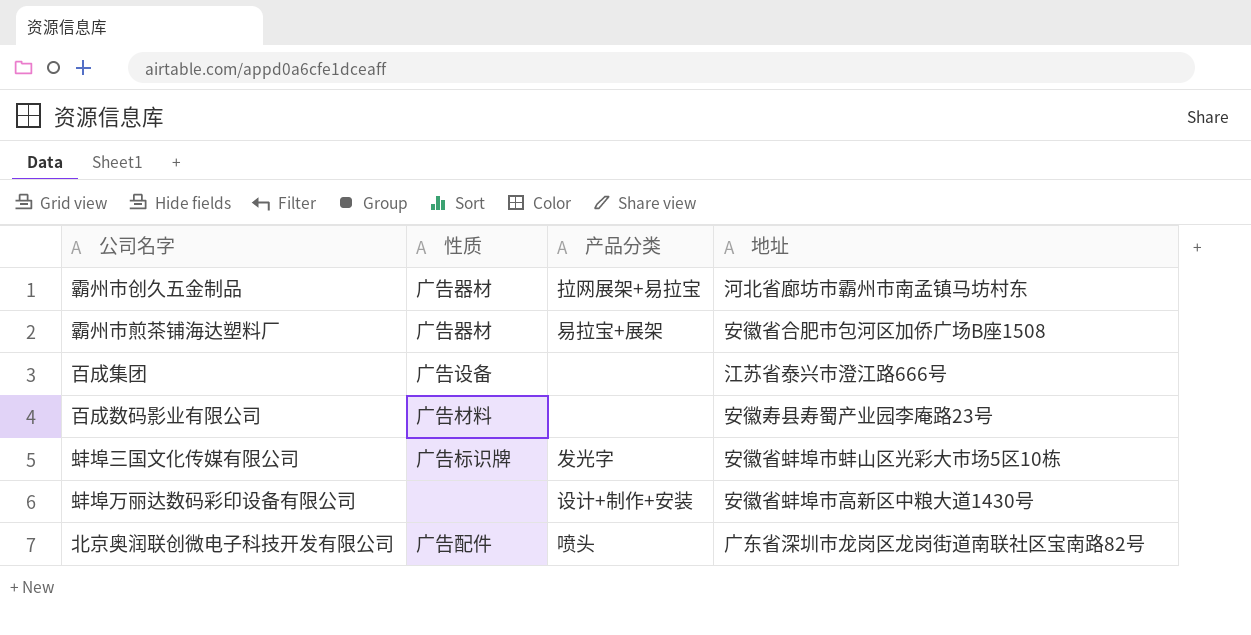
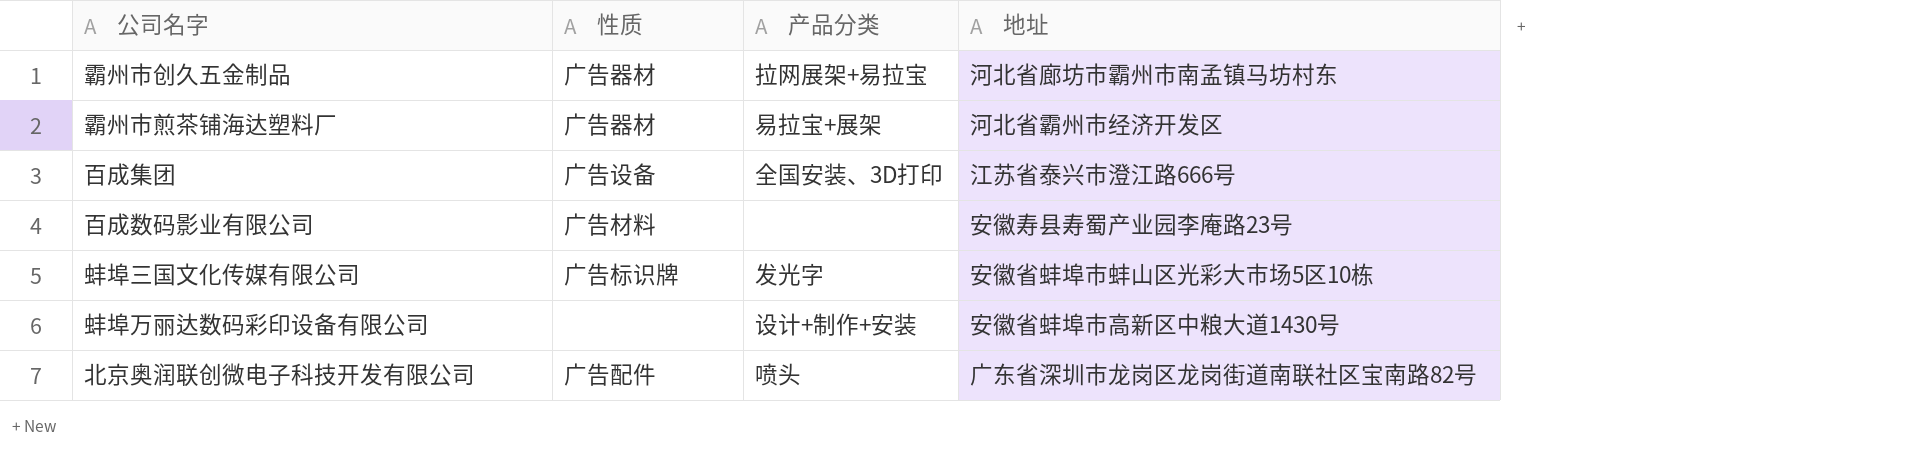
霸州市煎茶铺海达塑料厂 | 地址: 安徽省合肥市包河区加侨广场B座1508 -> 河北省霸州市经济开发区
百成集团 | 产品分类: none -> 全国安装、3D打印

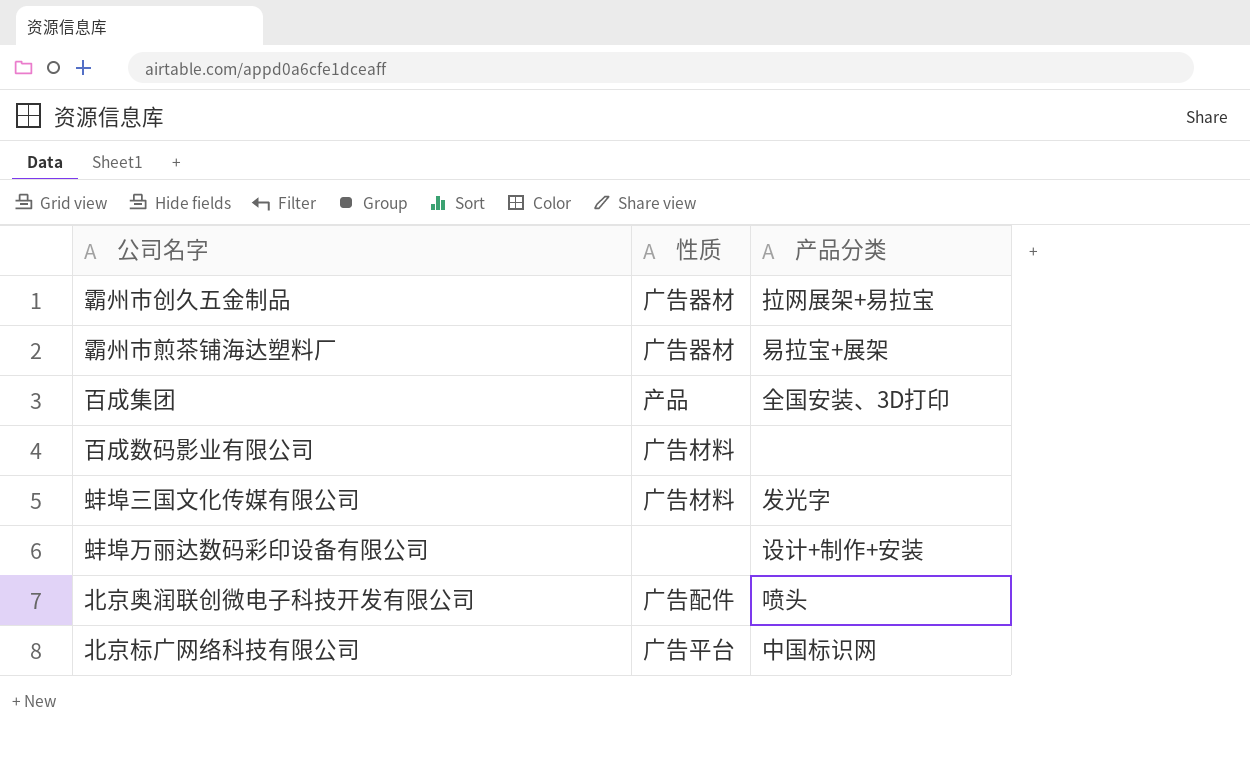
column 地址 | position: 4 -> none
百成集团 | 性质: 广告设备 -> 产品
蚌埠三国文化传媒有限公司 | 性质: 广告标识牌 -> 广告材料
row 北京标广网络科技有限公司: none -> 广告平台 | 中国标识网

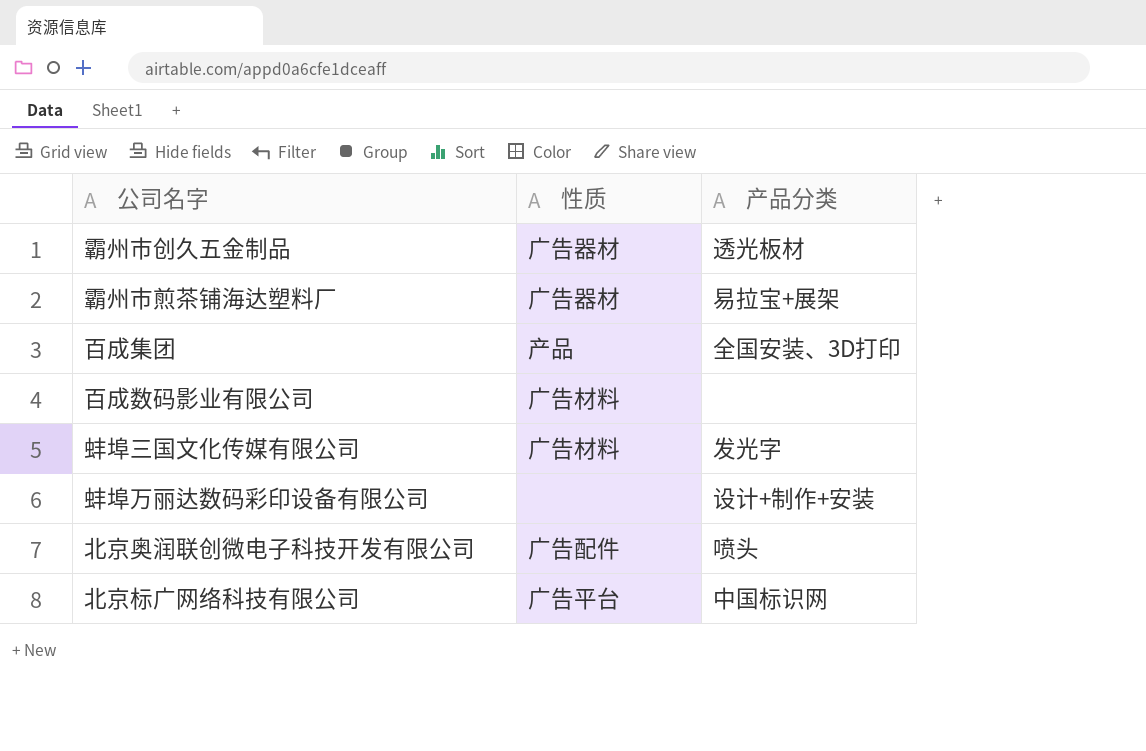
霸州市创久五金制品 | 产品分类: 拉网展架+易拉宝 -> 透光板材

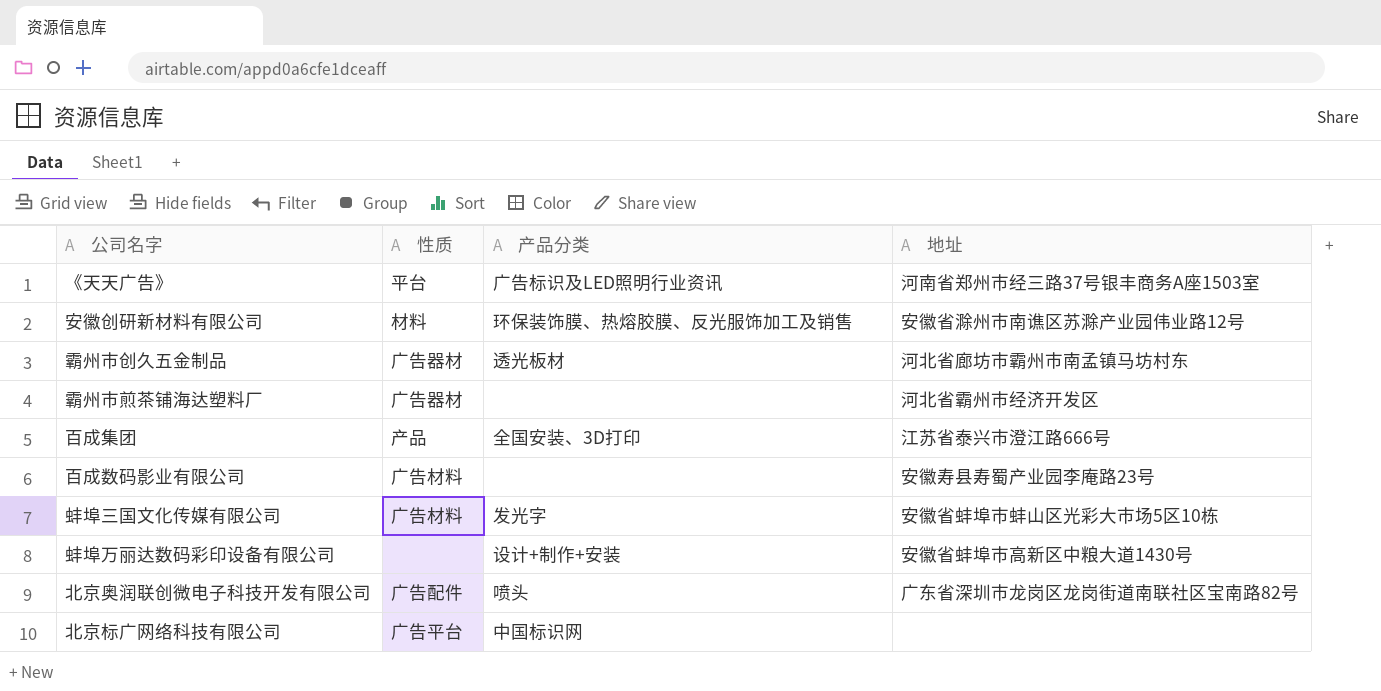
column 地址 | position: none -> 4
row 《天天广告》: none -> 平台 | 广告标识及LED照明行业资讯 | 河南省郑州市经三路37号银丰商务A座1503室
row 安徽创研新材料有限公司: none -> 材料 | 环保装饰膜、热熔胶膜、反光服饰加工及销售 | 安徽省滁州市南谯区苏滁产业园伟业路12号
霸州市煎茶铺海达塑料厂 | 产品分类: 易拉宝+展架 -> none

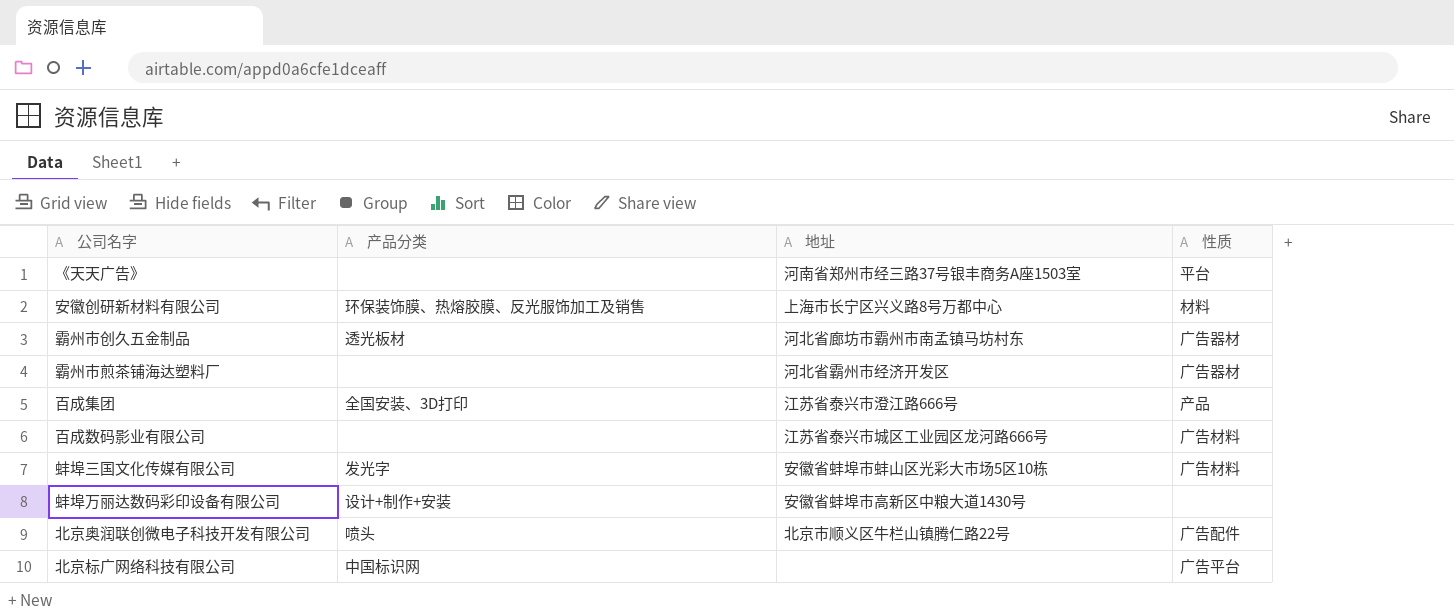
column 性质 | position: 2 -> 4
《天天广告》 | 产品分类: 广告标识及LED照明行业资讯 -> none
安徽创研新材料有限公司 | 地址: 安徽省滁州市南谯区苏滁产业园伟业路12号 -> 上海市长宁区兴义路8号万都中心
百成数码影业有限公司 | 地址: 安徽寿县寿蜀产业园李庵路23号 -> 江苏省泰兴市城区工业园区龙河路666号
北京奥润联创微电子科技开发有限公司 | 地址: 广东省深圳市龙岗区龙岗街道南联社区宝南路82号 -> 北京市顺义区牛栏山镇腾仁路22号

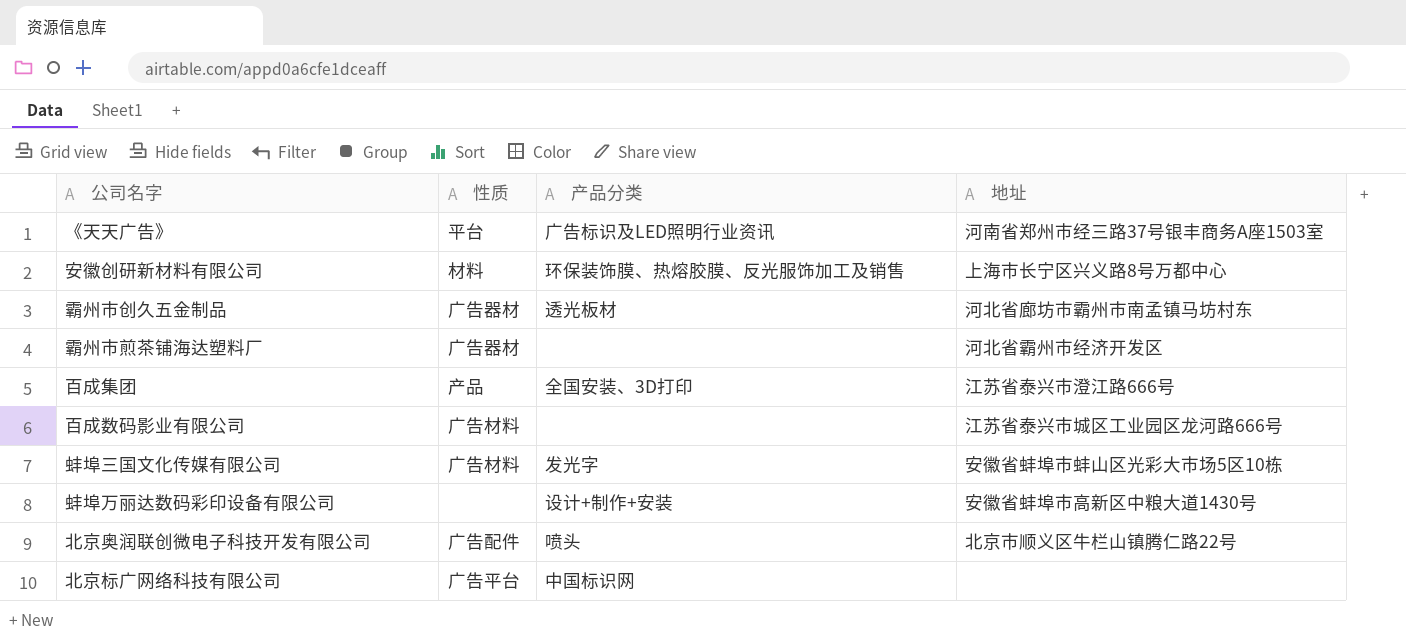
column 性质 | position: 4 -> 2
《天天广告》 | 产品分类: none -> 广告标识及LED照明行业资讯

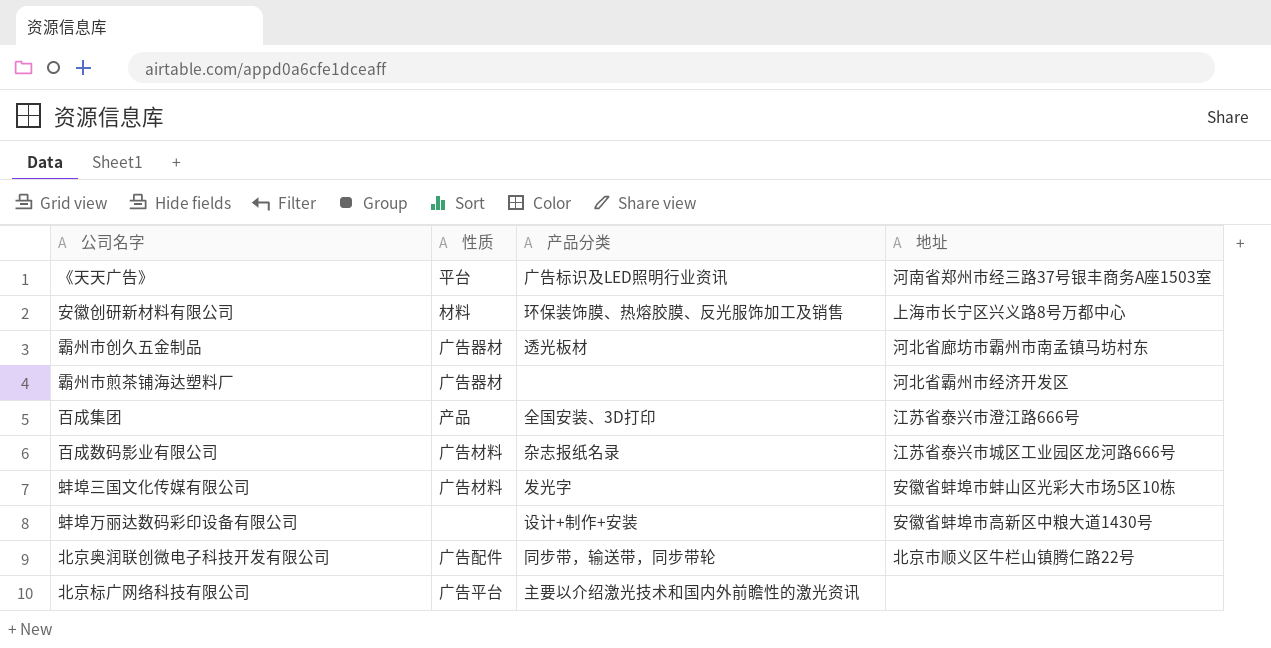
百成数码影业有限公司 | 产品分类: none -> 杂志报纸名录
北京奥润联创微电子科技开发有限公司 | 产品分类: 喷头 -> 同步带，输送带，同步带轮
北京标广网络科技有限公司 | 产品分类: 中国标识网 -> 主要以介绍激光技术和国内外前瞻性的激光资讯

